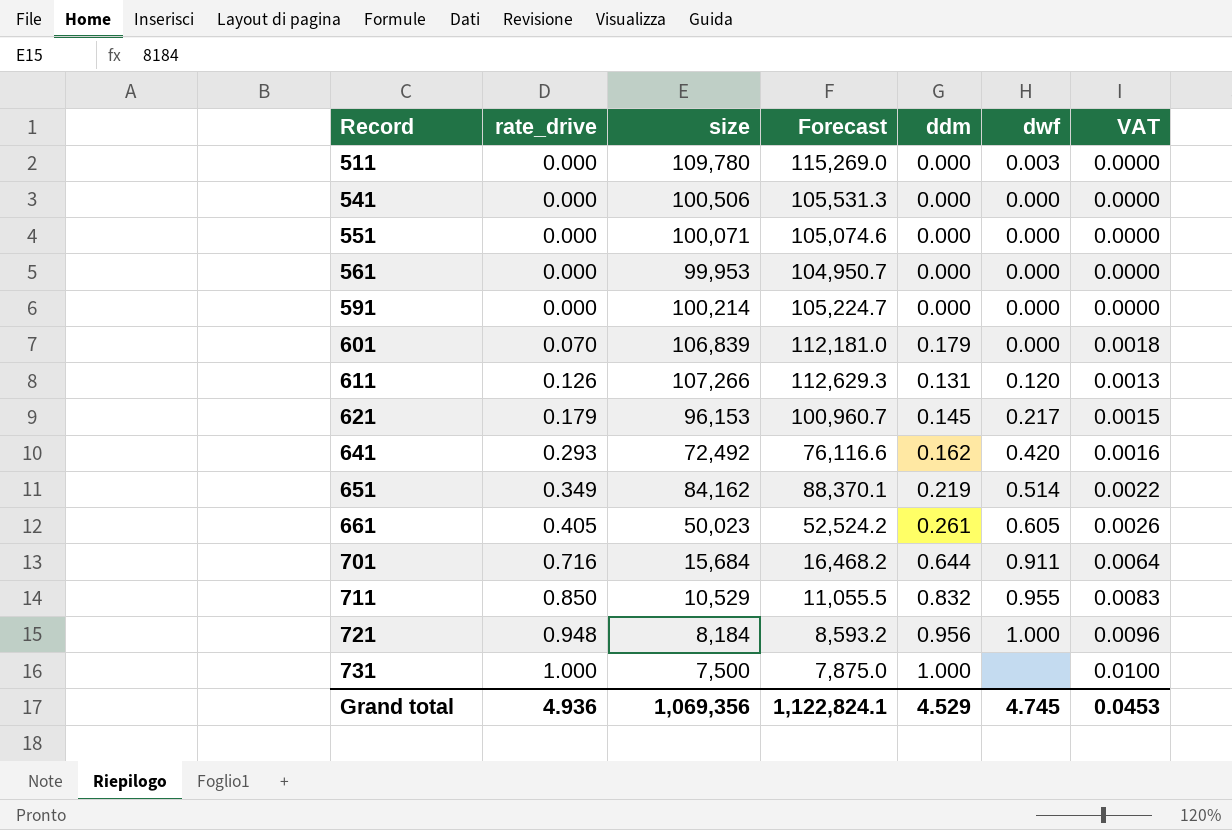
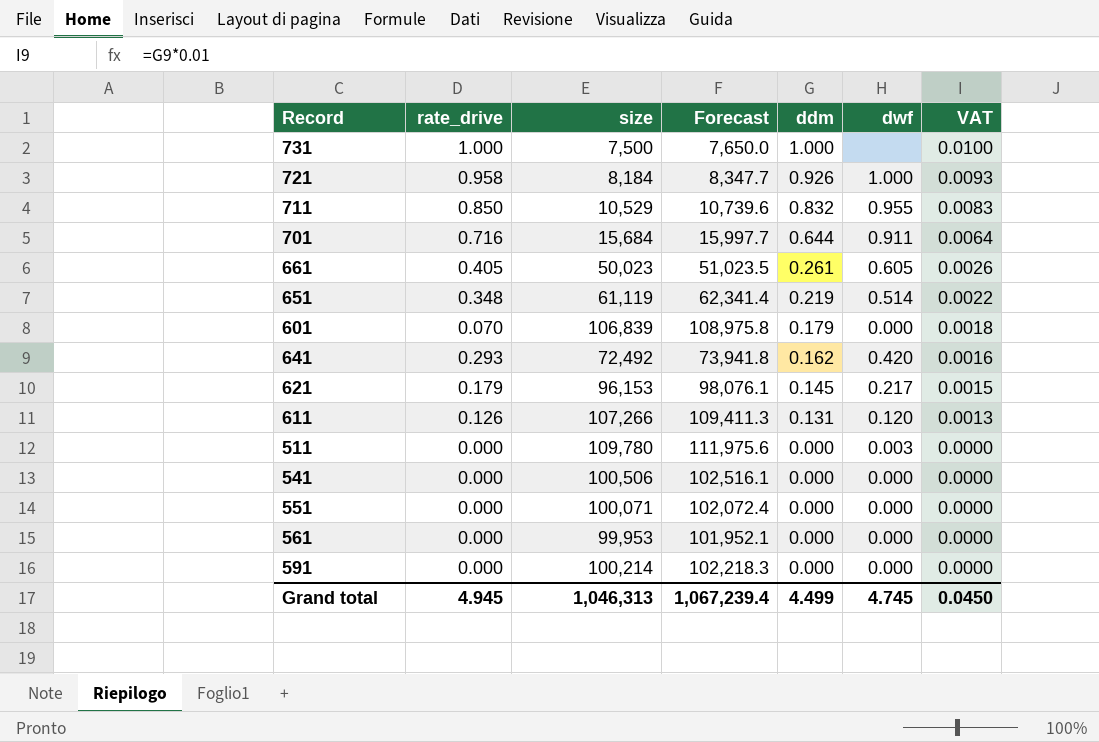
row order: Record ascending -> ddm descending
column Forecast | formula: [size] * 1.05 -> [size] * 1.02
721 | rate_drive: 0.948 -> 0.958
721 | ddm: 0.956 -> 0.926
721 | VAT: 0.0096 -> 0.0093
651 | rate_drive: 0.349 -> 0.348
651 | size: 84,162 -> 61,119
Grand total | rate_drive: 4.936 -> 4.945
Grand total | size: 1,069,356 -> 1,046,313
Grand total | Forecast: 1,122,824.1 -> 1,067,239.4
Grand total | ddm: 4.529 -> 4.499
Grand total | VAT: 0.0453 -> 0.0450

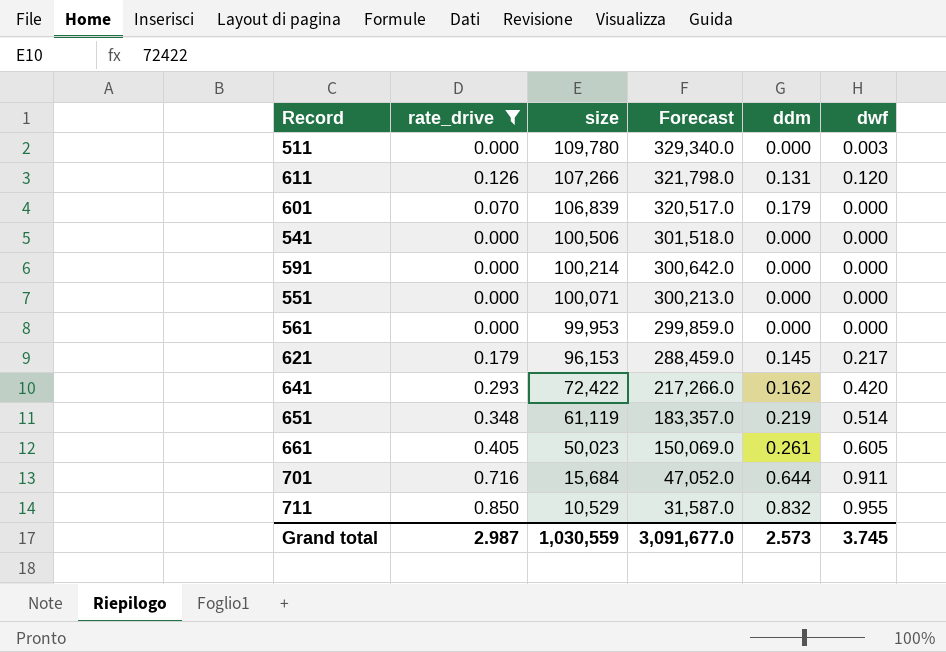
filter: none -> rate_drive <= 0.850
row order: ddm descending -> size descending
column VAT | formula: [ddm] * 0.01 -> none
column Forecast | formula: [size] * 1.02 -> [size] * 3
641 | size: 72,492 -> 72,422
Grand total | rate_drive: 4.945 -> 2.987
Grand total | size: 1,046,313 -> 1,030,559
Grand total | Forecast: 1,067,239.4 -> 3,091,677.0
Grand total | ddm: 4.499 -> 2.573
Grand total | dwf: 4.745 -> 3.745

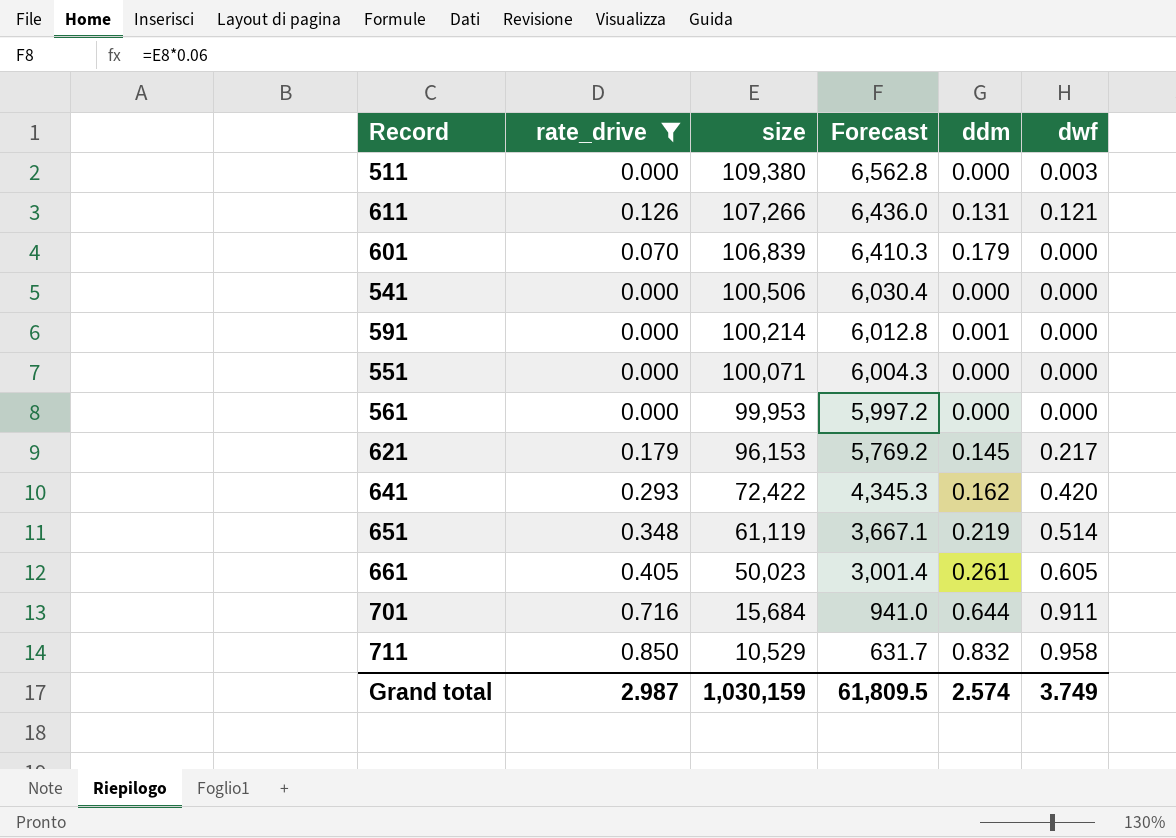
column Forecast | formula: [size] * 3 -> [size] * 0.06
511 | size: 109,780 -> 109,380
611 | dwf: 0.120 -> 0.121
591 | ddm: 0.000 -> 0.001
711 | dwf: 0.955 -> 0.958
Grand total | size: 1,030,559 -> 1,030,159
Grand total | Forecast: 3,091,677.0 -> 61,809.5
Grand total | ddm: 2.573 -> 2.574
Grand total | dwf: 3.745 -> 3.749

